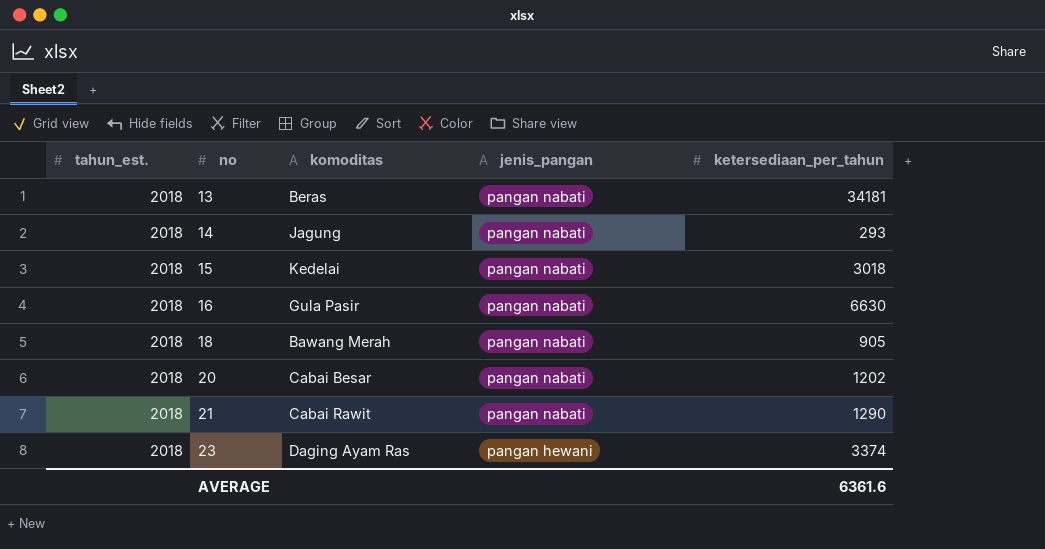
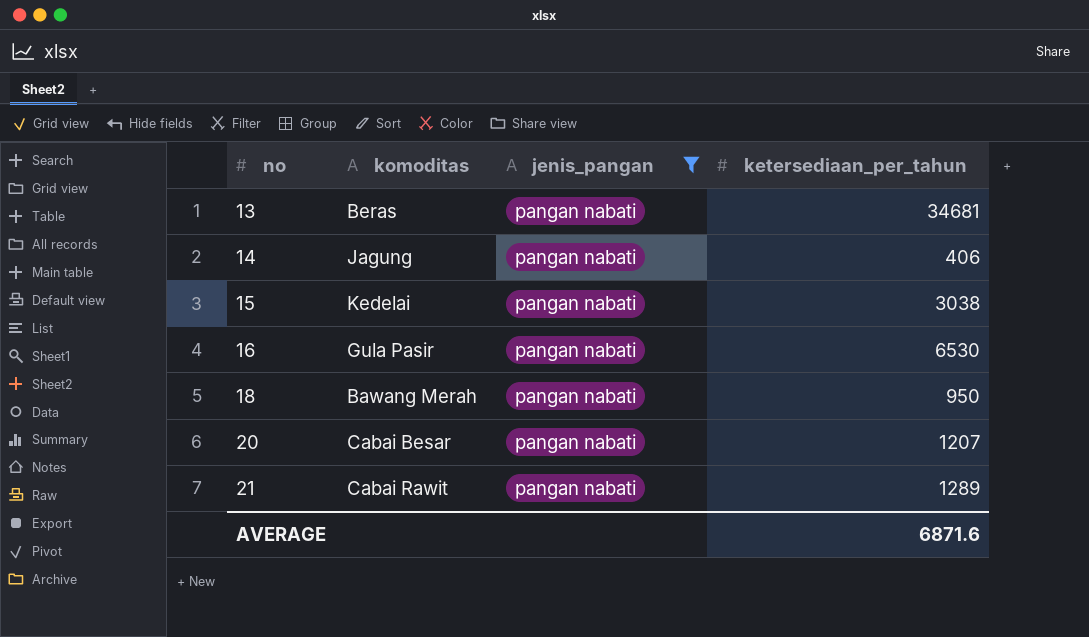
filter: none -> jenis_pangan = pangan nabati
column tahun_est. | position: 1 -> none
13 | ketersediaan_per_tahun: 34181 -> 34681
14 | ketersediaan_per_tahun: 293 -> 406
15 | ketersediaan_per_tahun: 3018 -> 3038
16 | ketersediaan_per_tahun: 6630 -> 6530
18 | ketersediaan_per_tahun: 905 -> 950
20 | ketersediaan_per_tahun: 1202 -> 1207
21 | ketersediaan_per_tahun: 1290 -> 1289
AVERAGE | ketersediaan_per_tahun: 6361.6 -> 6871.6

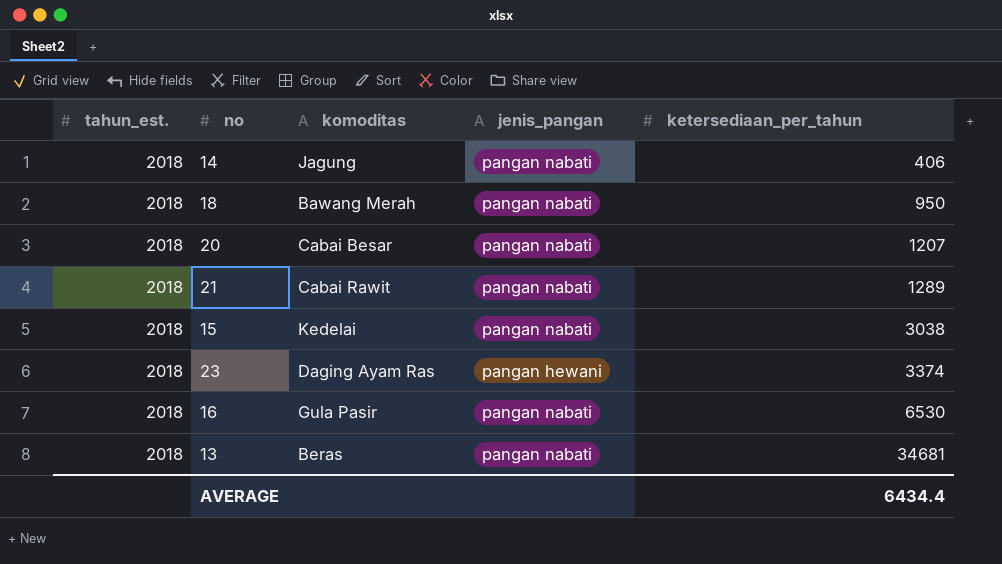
filter: jenis_pangan = pangan nabati -> none
row order: no ascending -> ketersediaan_per_tahun ascending
column tahun_est. | position: none -> 1
AVERAGE | ketersediaan_per_tahun: 6871.6 -> 6434.4

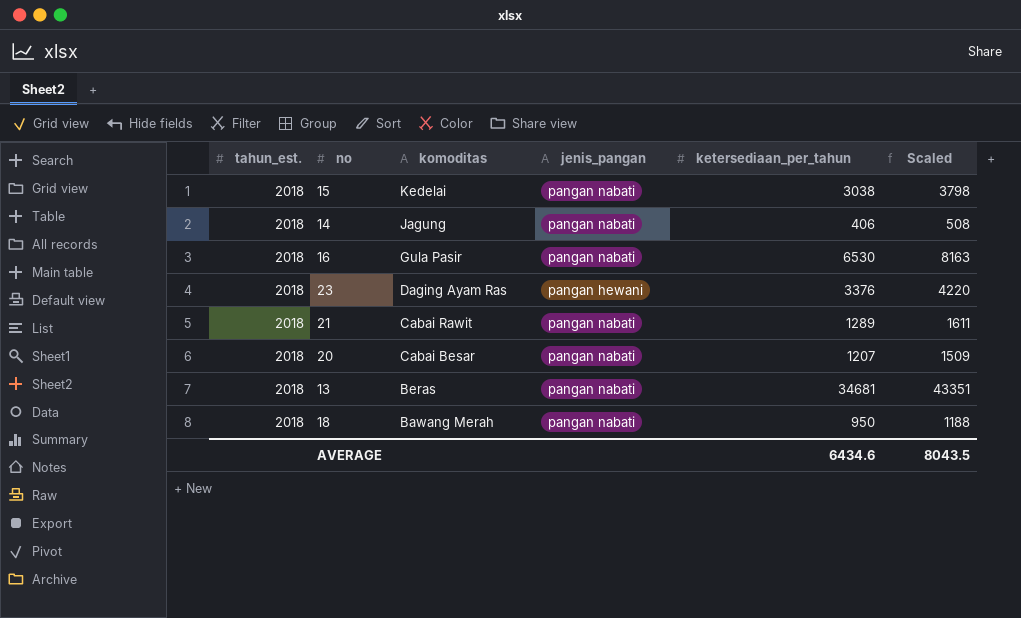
row order: ketersediaan_per_tahun ascending -> komoditas descending
column Scaled | formula: none -> [ketersediaan_per_tahun] * 1.25
23 | ketersediaan_per_tahun: 3374 -> 3376
AVERAGE | ketersediaan_per_tahun: 6434.4 -> 6434.6

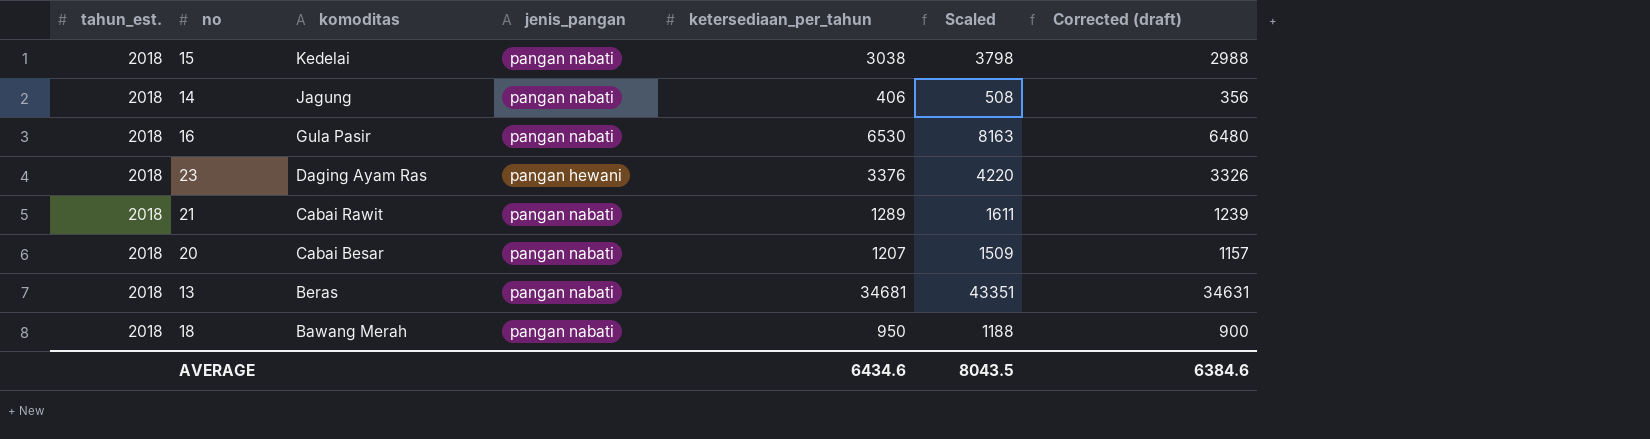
column Corrected (draft) | formula: none -> [ketersediaan_per_tahun] - 50

